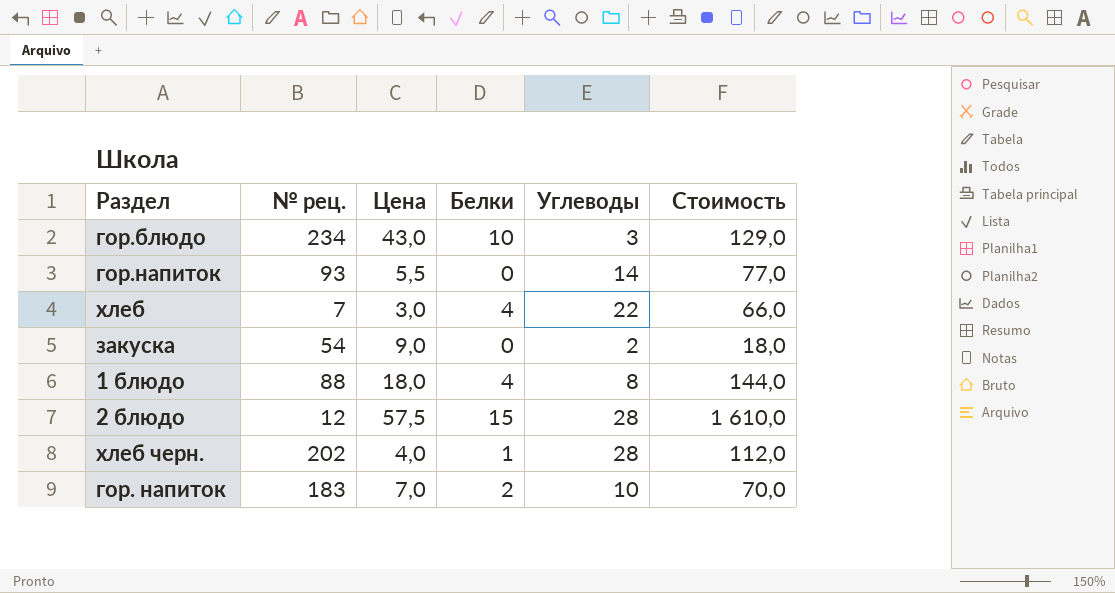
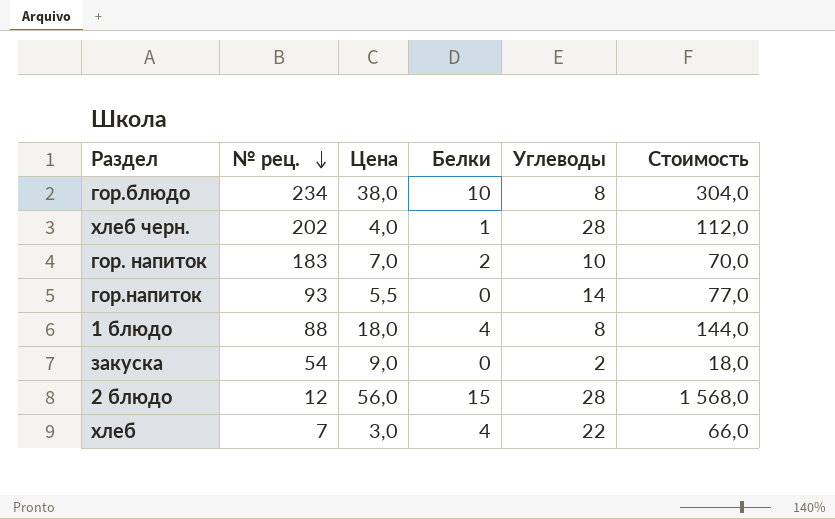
row order: none -> № рец. descending
гор.блюдо | Цена: 43,0 -> 38,0
гор.блюдо | Углеводы: 3 -> 8
гор.блюдо | Стоимость: 129,0 -> 304,0
2 блюдо | Цена: 57,5 -> 56,0
2 блюдо | Стоимость: 1 610,0 -> 1 568,0

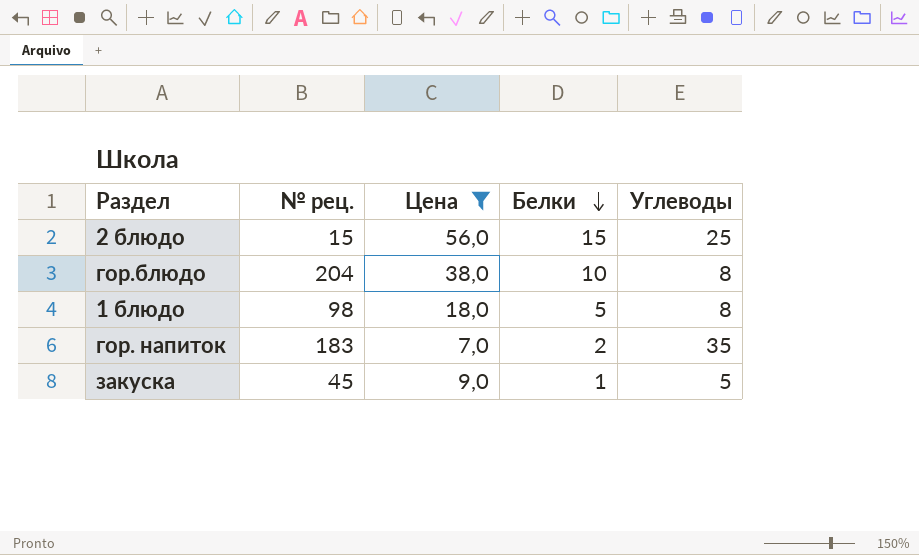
filter: none -> Цена >= 7,0
row order: № рец. descending -> Белки descending
column Стоимость | formula: [Цена] * [Углеводы] -> none
2 блюдо | № рец.: 12 -> 15
2 блюдо | Углеводы: 28 -> 25
гор.блюдо | № рец.: 234 -> 204
1 блюдо | № рец.: 88 -> 98
1 блюдо | Белки: 4 -> 5
гор. напиток | Углеводы: 10 -> 35
закуска | № рец.: 54 -> 45
закуска | Белки: 0 -> 1
закуска | Углеводы: 2 -> 5

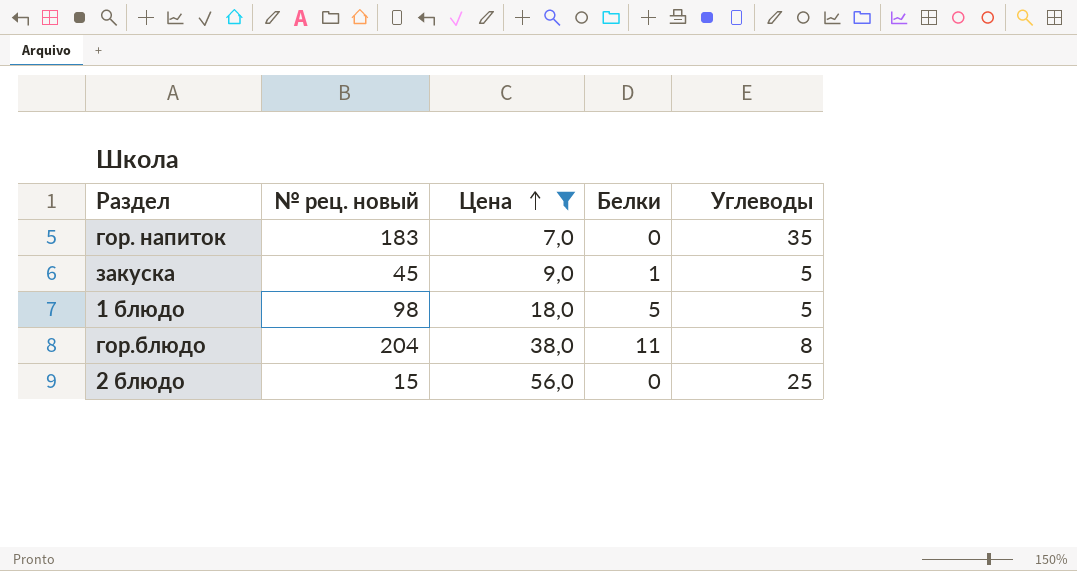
row order: Белки descending -> Цена ascending
column name: № рец. -> № рец. новый
гор. напиток | Белки: 2 -> 0
1 блюдо | Углеводы: 8 -> 5
гор.блюдо | Белки: 10 -> 11
2 блюдо | Белки: 15 -> 0

